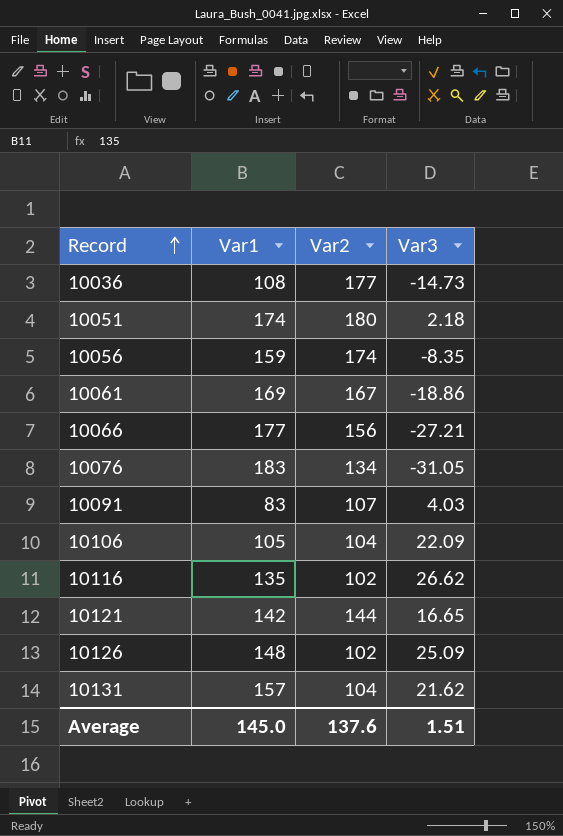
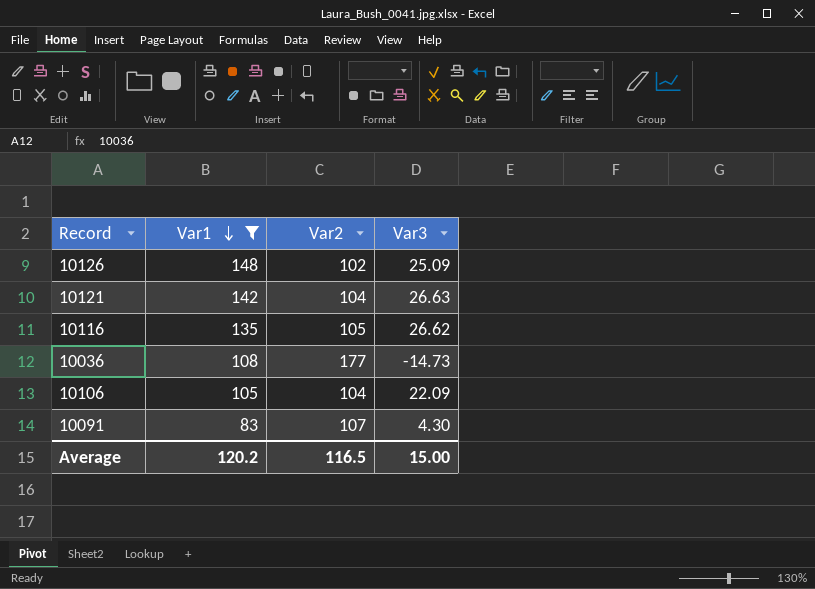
filter: none -> Var1 <= 148
row order: Record ascending -> Var1 descending
10121 | Var2: 144 -> 104
10121 | Var3: 16.65 -> 26.63
10116 | Var2: 102 -> 105
10091 | Var3: 4.03 -> 4.30
Average | Var1: 145.0 -> 120.2
Average | Var2: 137.6 -> 116.5
Average | Var3: 1.51 -> 15.00

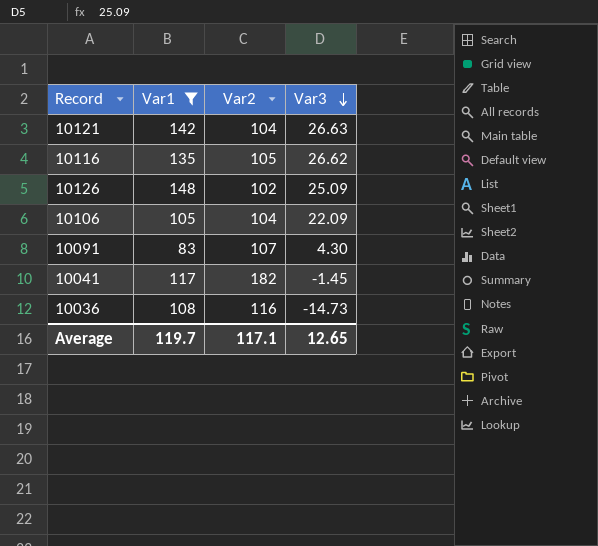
row order: Var1 descending -> Var3 descending
row 10041: none -> 117 | 182 | -1.45
10036 | Var2: 177 -> 116
Average | Var1: 120.2 -> 119.7
Average | Var2: 116.5 -> 117.1
Average | Var3: 15.00 -> 12.65

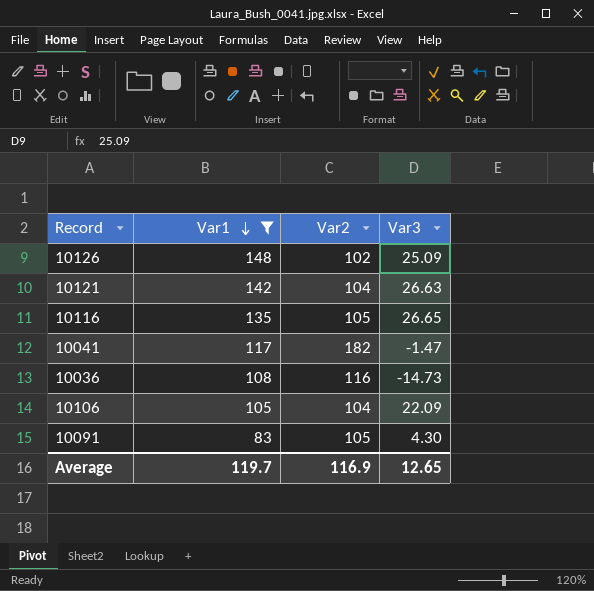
row order: Var3 descending -> Var1 descending
10116 | Var3: 26.62 -> 26.65
10041 | Var3: -1.45 -> -1.47
10091 | Var2: 107 -> 105
Average | Var2: 117.1 -> 116.9

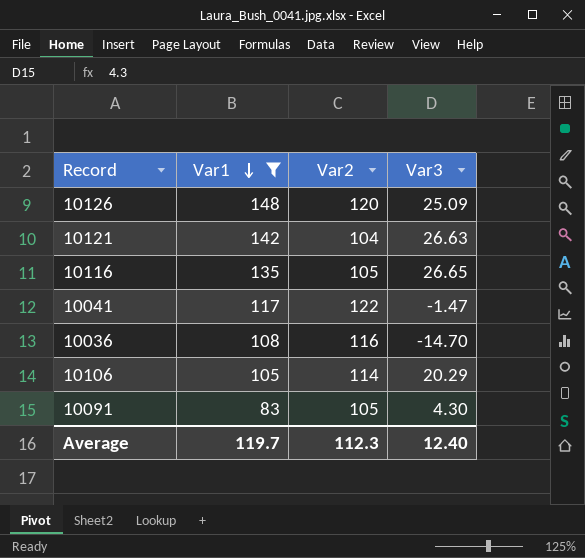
10126 | Var2: 102 -> 120
10041 | Var2: 182 -> 122
10036 | Var3: -14.73 -> -14.70
10106 | Var2: 104 -> 114
10106 | Var3: 22.09 -> 20.29
Average | Var2: 116.9 -> 112.3
Average | Var3: 12.65 -> 12.40

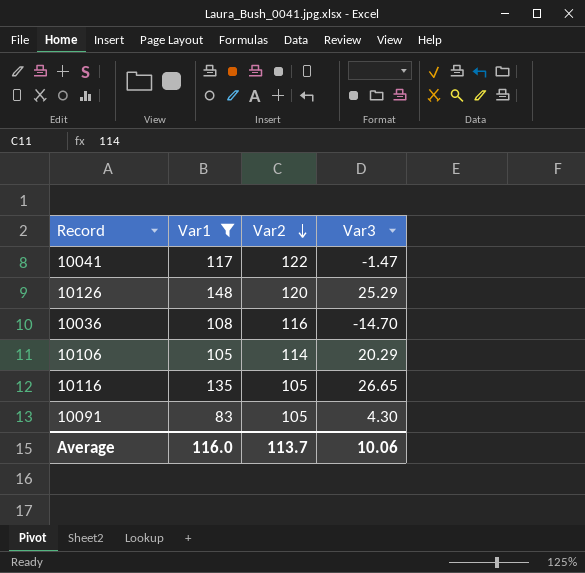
row order: Var1 descending -> Var2 descending
row 10121: 142 | 104 | 26.63 -> none
10126 | Var3: 25.09 -> 25.29
Average | Var1: 119.7 -> 116.0
Average | Var2: 112.3 -> 113.7
Average | Var3: 12.40 -> 10.06

